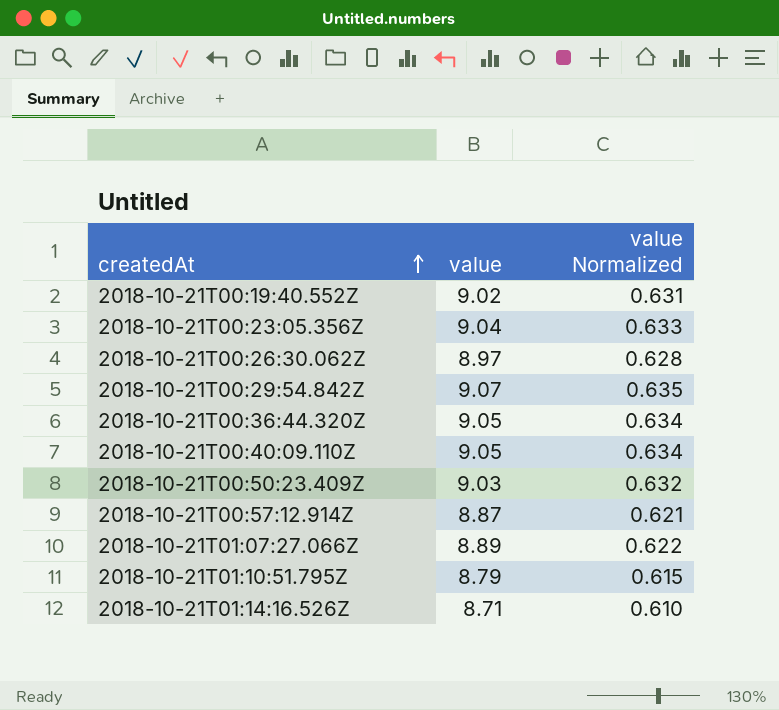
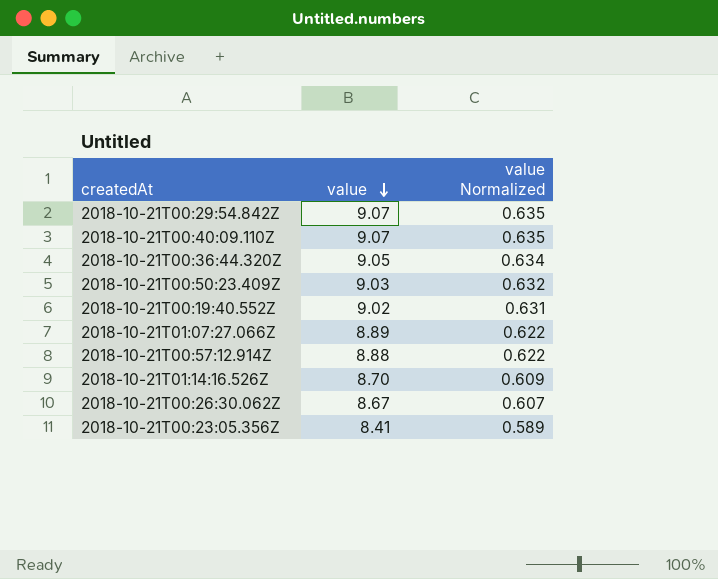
row order: createdAt ascending -> value descending
row 2018-10-21T01:10:51.795Z: 8.79 | 0.615 -> none
2018-10-21T00:40:09.110Z | value: 9.05 -> 9.07
2018-10-21T00:40:09.110Z | value Normalized: 0.634 -> 0.635
2018-10-21T00:57:12.914Z | value: 8.87 -> 8.88
2018-10-21T00:57:12.914Z | value Normalized: 0.621 -> 0.622
2018-10-21T01:14:16.526Z | value: 8.71 -> 8.70
2018-10-21T01:14:16.526Z | value Normalized: 0.610 -> 0.609
2018-10-21T00:26:30.062Z | value: 8.97 -> 8.67
2018-10-21T00:26:30.062Z | value Normalized: 0.628 -> 0.607
2018-10-21T00:23:05.356Z | value: 9.04 -> 8.41
2018-10-21T00:23:05.356Z | value Normalized: 0.633 -> 0.589

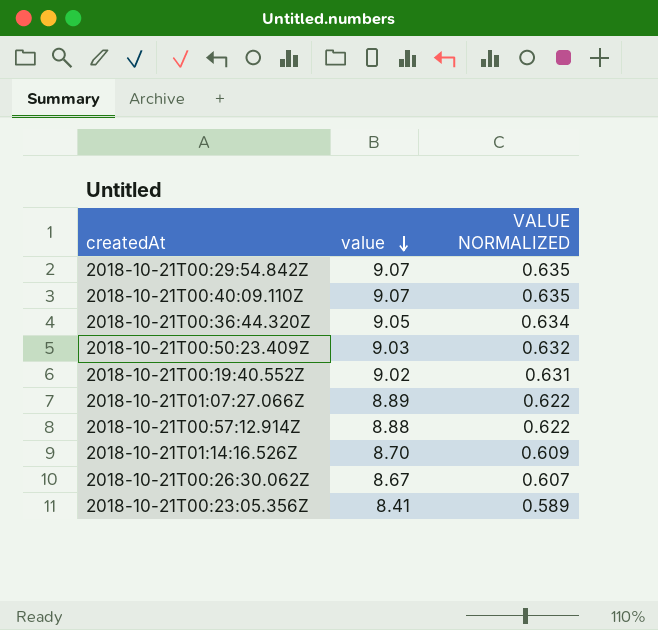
column name: value Normalized -> VALUE NORMALIZED

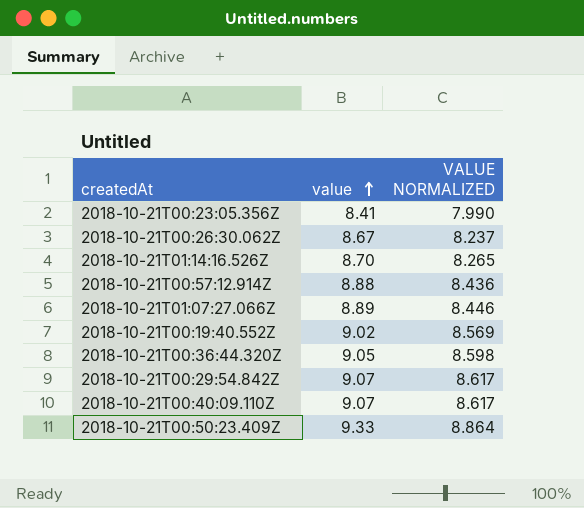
row order: value descending -> value ascending
column VALUE NORMALIZED | formula: [value] * 0.07 -> [value] * 0.95
2018-10-21T00:50:23.409Z | value: 9.03 -> 9.33

